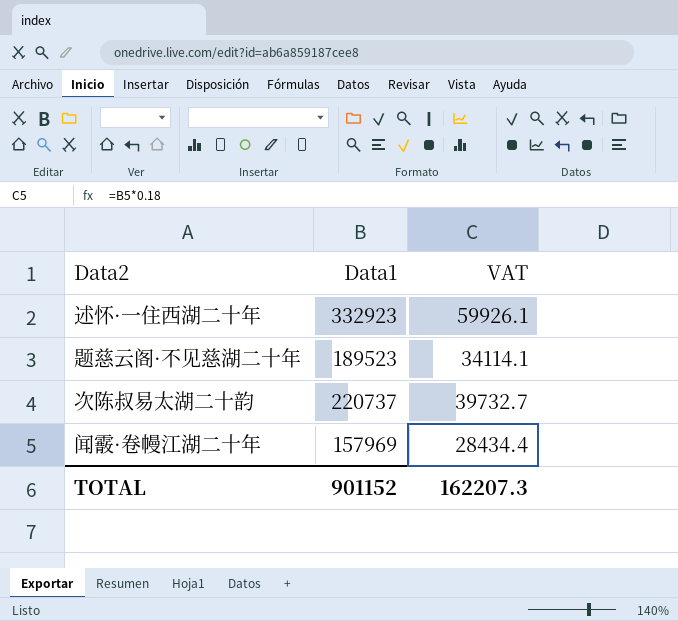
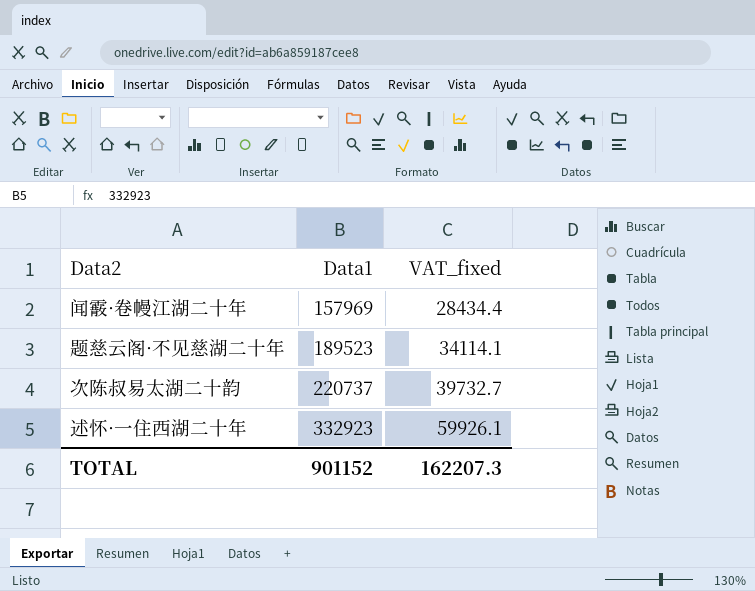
row order: none -> Data1 ascending
column name: VAT -> VAT_fixed

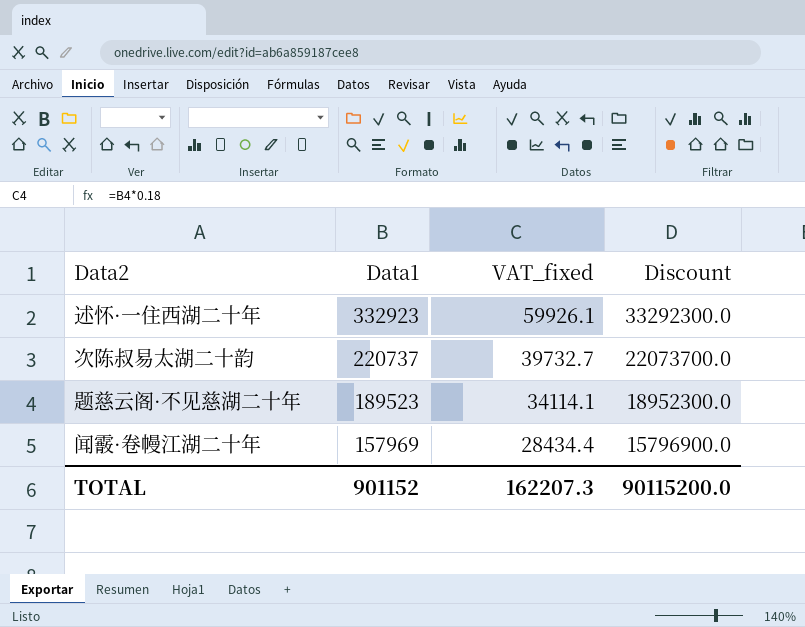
row order: Data1 ascending -> Data1 descending
column Discount | formula: none -> [Data1] * 100

